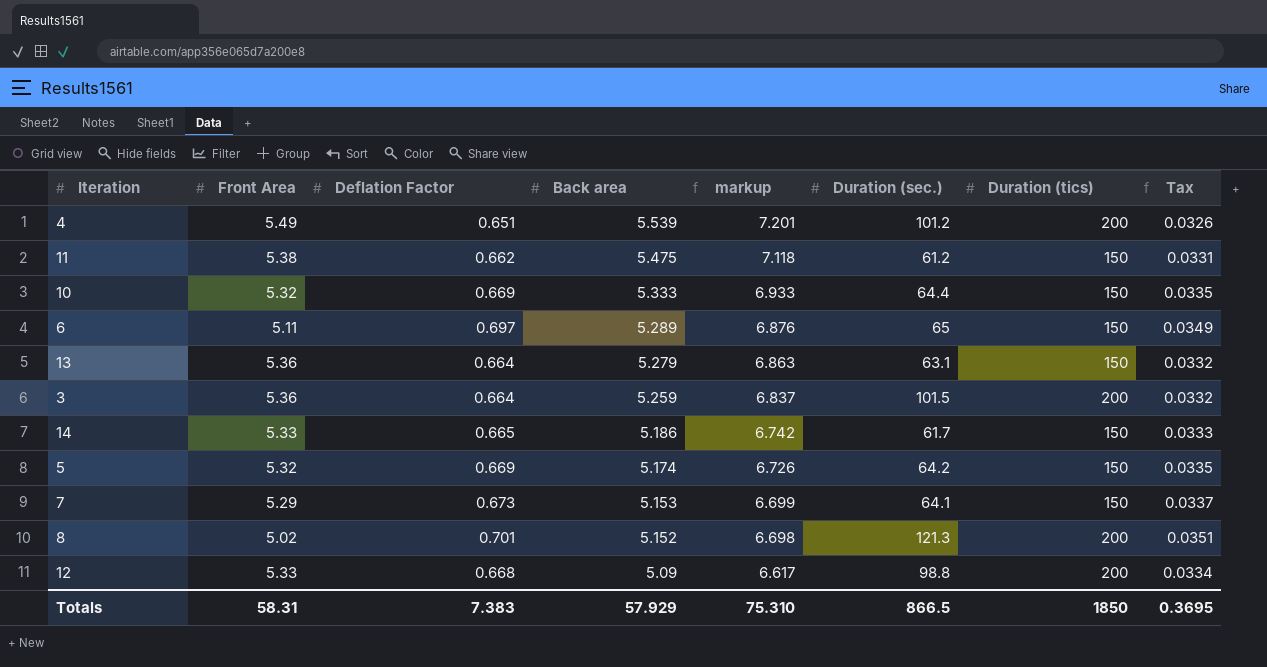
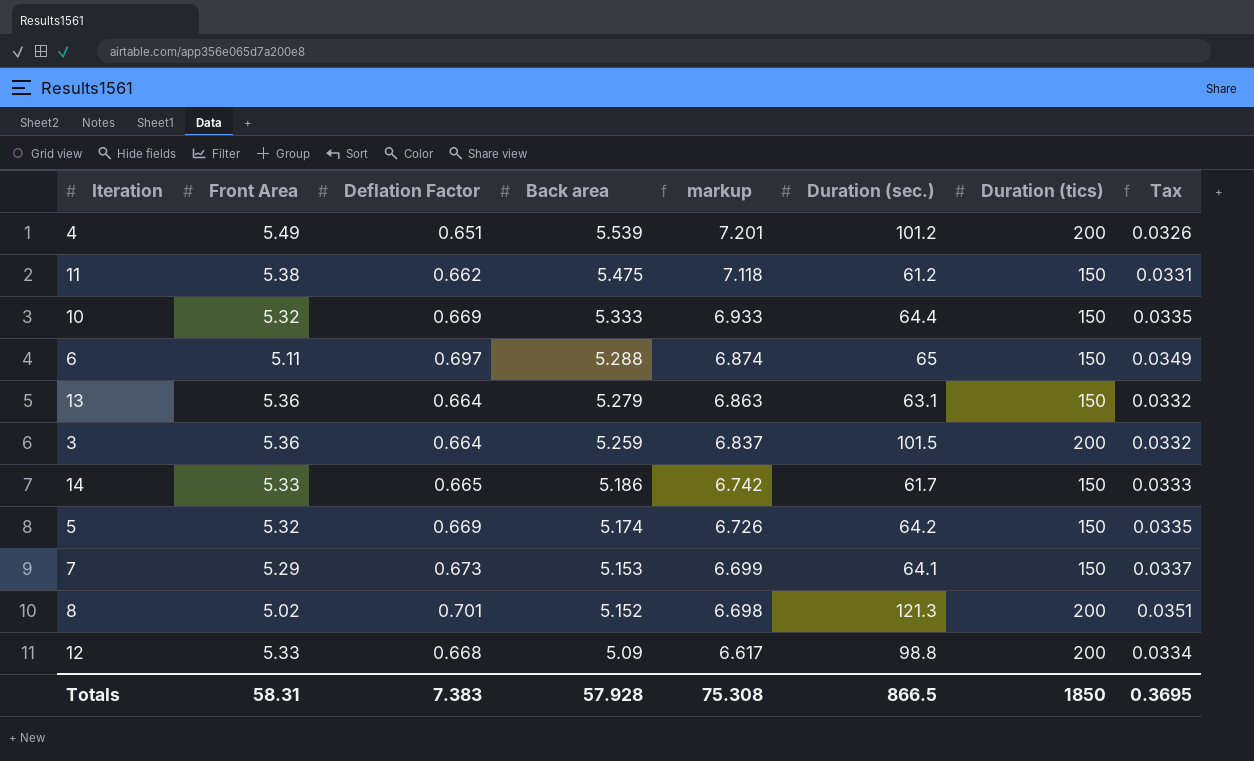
6 | Back area: 5.289 -> 5.288
6 | markup: 6.876 -> 6.874
Totals | Back area: 57.929 -> 57.928
Totals | markup: 75.310 -> 75.308

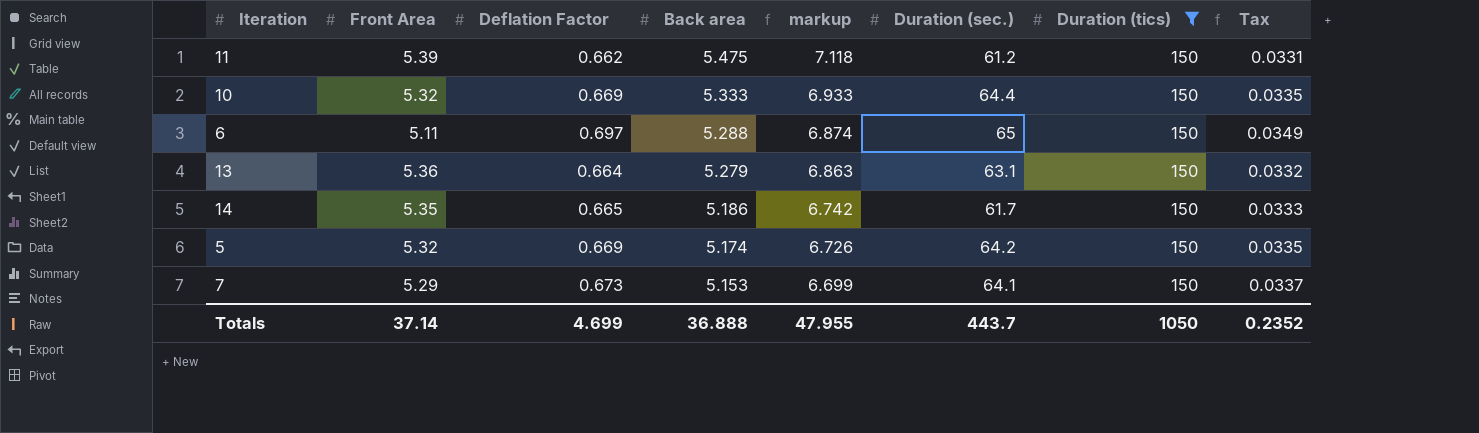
filter: none -> Duration (tics) = 150
11 | Front Area: 5.38 -> 5.39
14 | Front Area: 5.33 -> 5.35
Totals | Front Area: 58.31 -> 37.14
Totals | Deflation Factor: 7.383 -> 4.699
Totals | Back area: 57.928 -> 36.888
Totals | markup: 75.308 -> 47.955
Totals | Duration (sec.): 866.5 -> 443.7
Totals | Duration (tics): 1850 -> 1050
Totals | Tax: 0.3695 -> 0.2352

